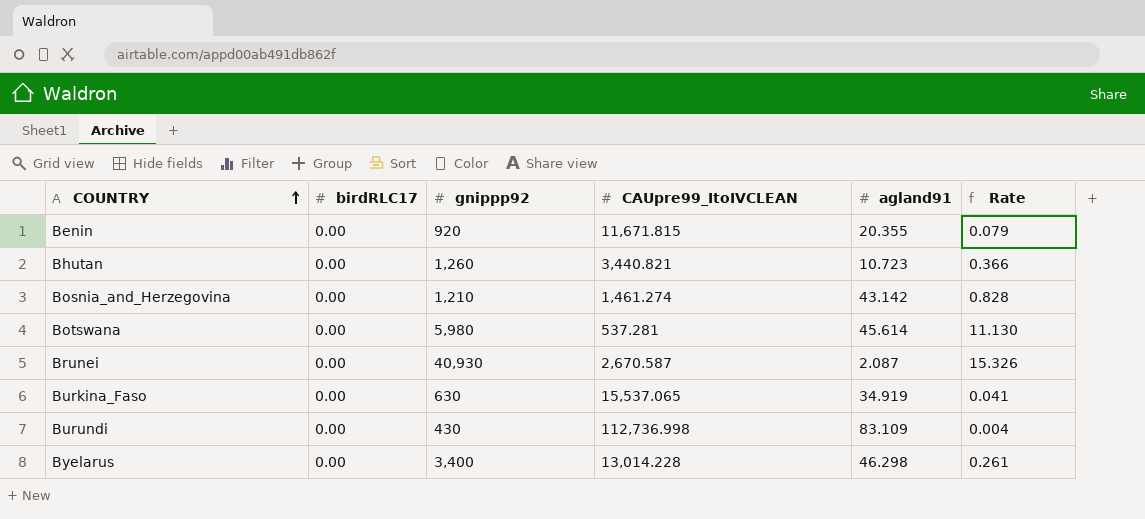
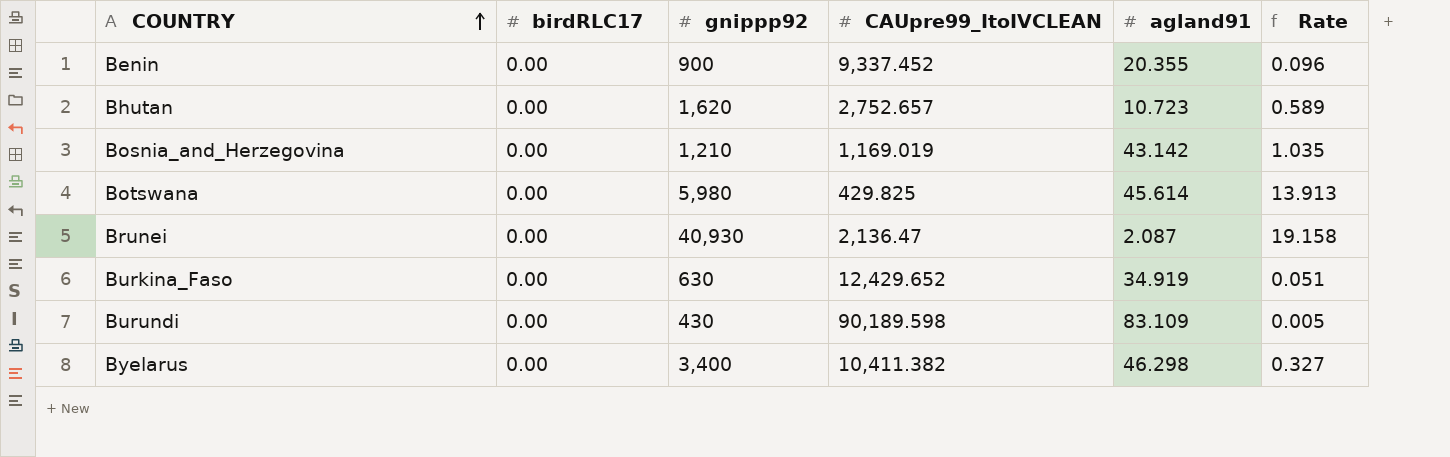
Benin | gnippp92: 920 -> 900
Benin | CAUpre99_ItoIVCLEAN: 11,671.815 -> 9,337.452
Benin | Rate: 0.079 -> 0.096
Bhutan | gnippp92: 1,260 -> 1,620
Bhutan | CAUpre99_ItoIVCLEAN: 3,440.821 -> 2,752.657
Bhutan | Rate: 0.366 -> 0.589
Bosnia_and_Herzegovina | CAUpre99_ItoIVCLEAN: 1,461.274 -> 1,169.019
Bosnia_and_Herzegovina | Rate: 0.828 -> 1.035
Botswana | CAUpre99_ItoIVCLEAN: 537.281 -> 429.825
Botswana | Rate: 11.130 -> 13.913
Brunei | CAUpre99_ItoIVCLEAN: 2,670.587 -> 2,136.47
Brunei | Rate: 15.326 -> 19.158
Burkina_Faso | CAUpre99_ItoIVCLEAN: 15,537.065 -> 12,429.652
Burkina_Faso | Rate: 0.041 -> 0.051
Burundi | CAUpre99_ItoIVCLEAN: 112,736.998 -> 90,189.598
Burundi | Rate: 0.004 -> 0.005
Byelarus | CAUpre99_ItoIVCLEAN: 13,014.228 -> 10,411.382
Byelarus | Rate: 0.261 -> 0.327

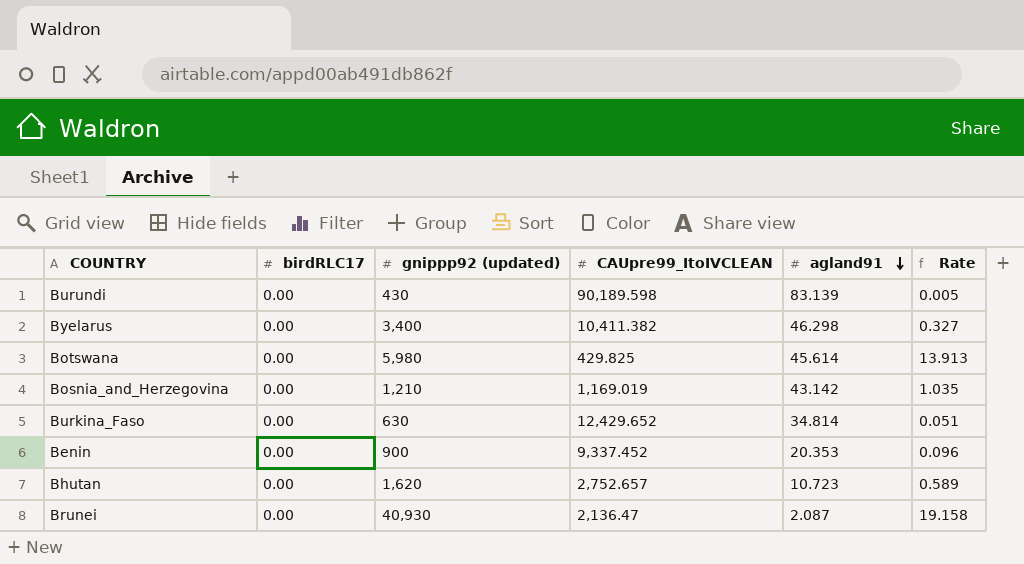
row order: COUNTRY ascending -> agland91 descending
column name: gnippp92 -> gnippp92 (updated)
Burundi | agland91: 83.109 -> 83.139
Burkina_Faso | agland91: 34.919 -> 34.814
Benin | agland91: 20.355 -> 20.353

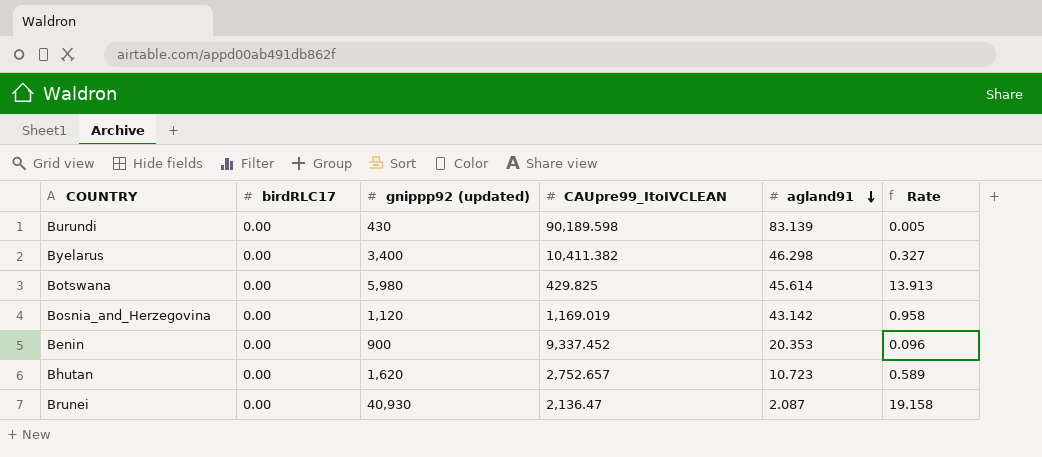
row Burkina_Faso: 0.00 | 630 | 12,429.652 | 34.814 | 0.051 -> none
Bosnia_and_Herzegovina | gnippp92 (updated): 1,210 -> 1,120
Bosnia_and_Herzegovina | Rate: 1.035 -> 0.958

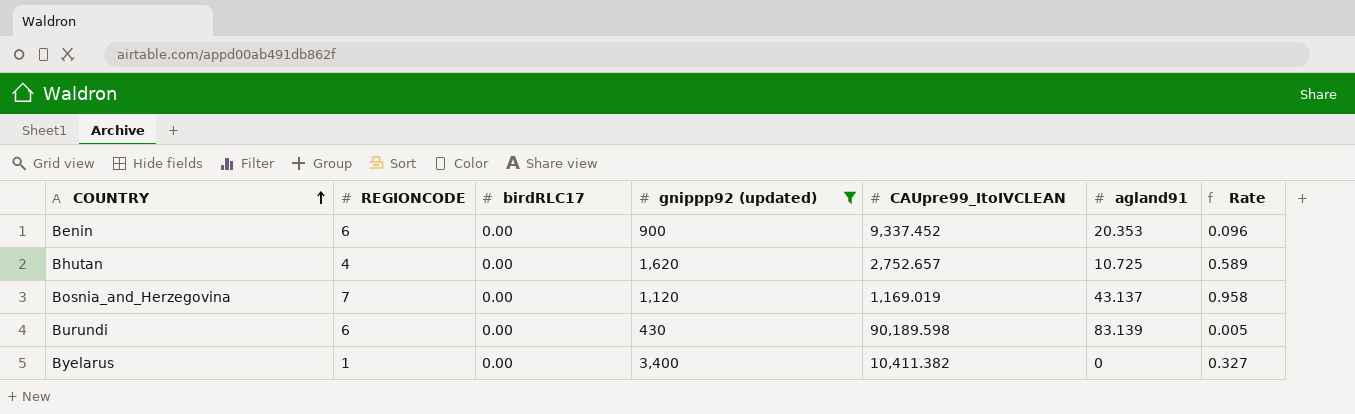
filter: none -> gnippp92 (updated) <= 3,400
row order: agland91 descending -> COUNTRY ascending
column REGIONCODE | position: none -> 2
Bhutan | agland91: 10.723 -> 10.725
Bosnia_and_Herzegovina | agland91: 43.142 -> 43.137
Byelarus | agland91: 46.298 -> 0

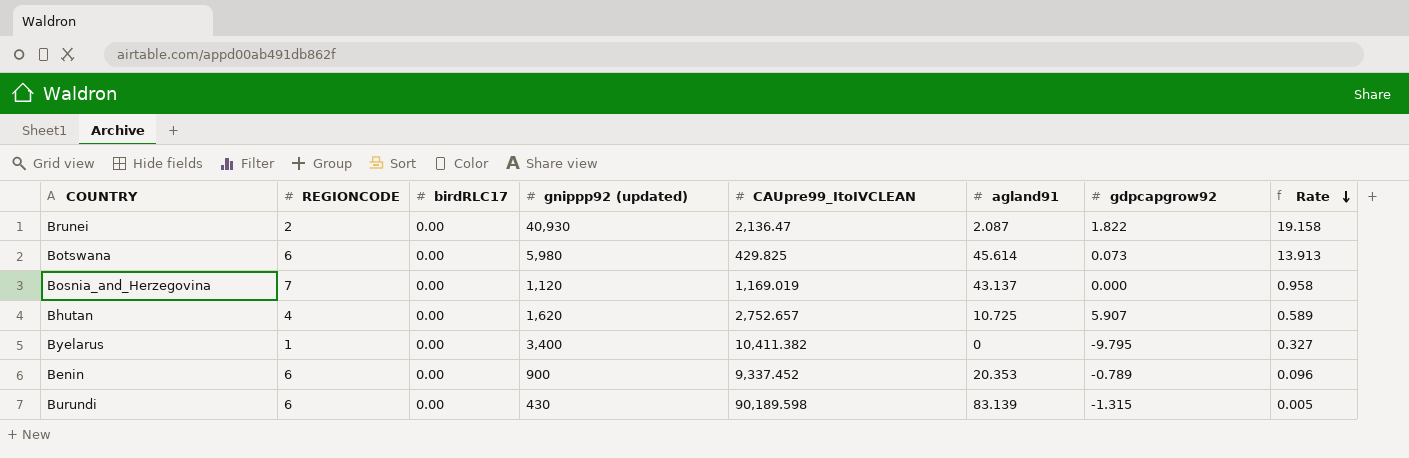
filter: gnippp92 (updated) <= 3,400 -> none
row order: COUNTRY ascending -> Rate descending
column gdpcapgrow92 | position: none -> 7

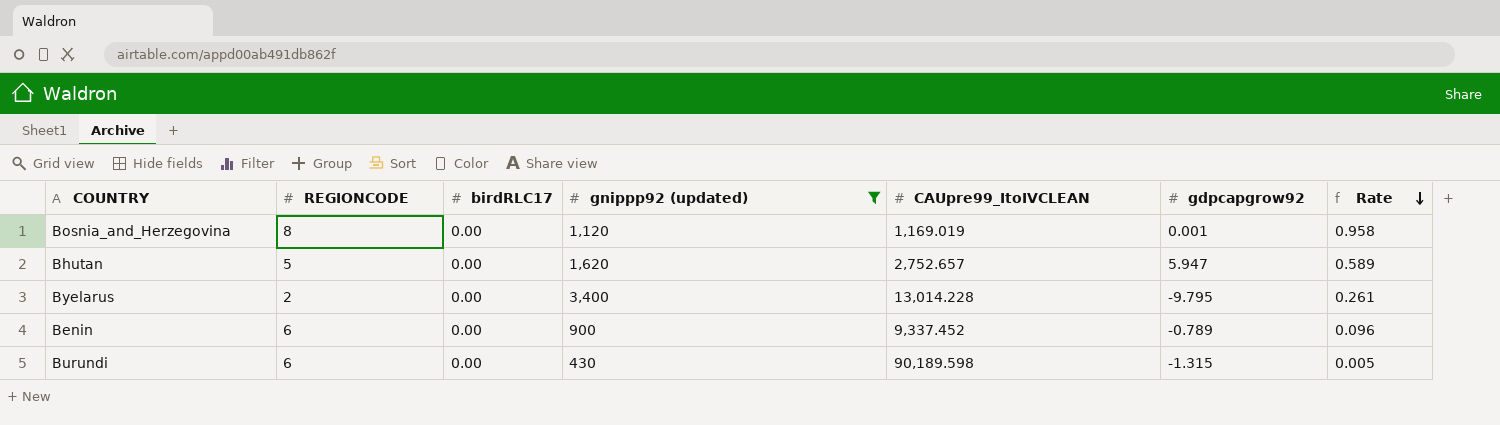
filter: none -> gnippp92 (updated) <= 3,400
column agland91 | position: 6 -> none
Bosnia_and_Herzegovina | REGIONCODE: 7 -> 8
Bosnia_and_Herzegovina | gdpcapgrow92: 0.000 -> 0.001
Bhutan | REGIONCODE: 4 -> 5
Bhutan | gdpcapgrow92: 5.907 -> 5.947
Byelarus | REGIONCODE: 1 -> 2
Byelarus | CAUpre99_ItoIVCLEAN: 10,411.382 -> 13,014.228
Byelarus | Rate: 0.327 -> 0.261

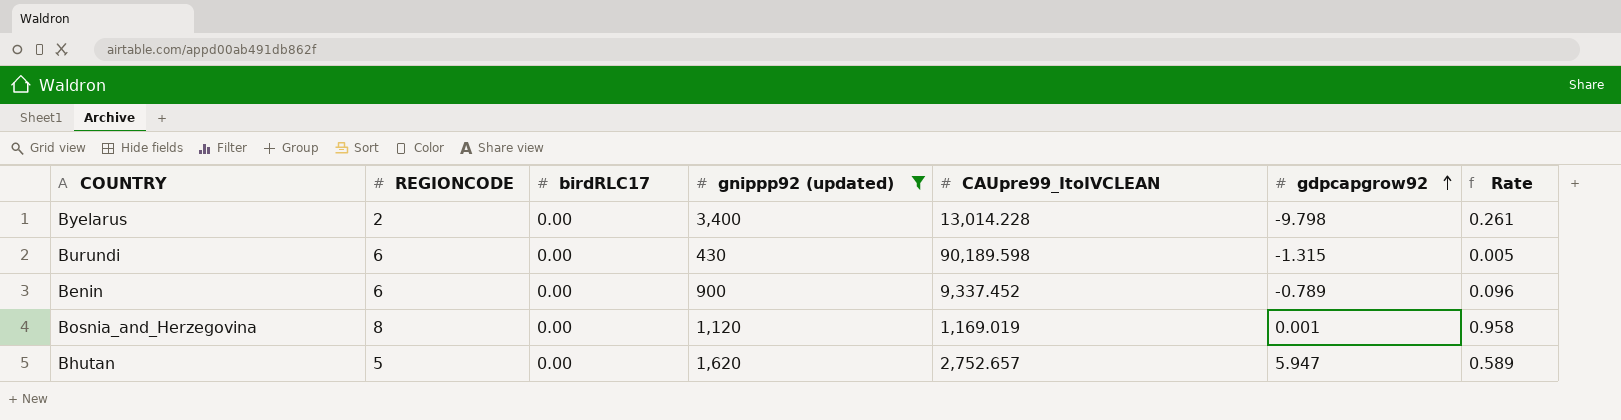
row order: Rate descending -> gdpcapgrow92 ascending
Byelarus | gdpcapgrow92: -9.795 -> -9.798

